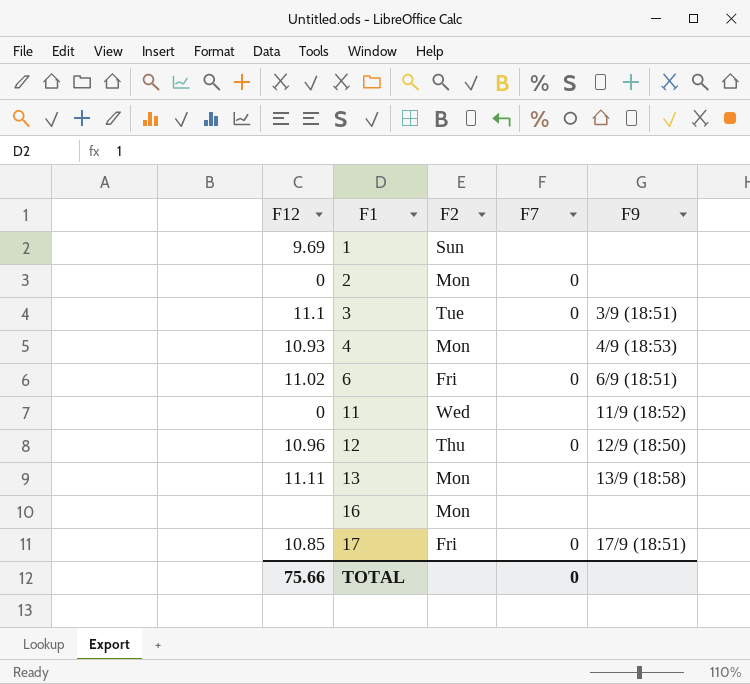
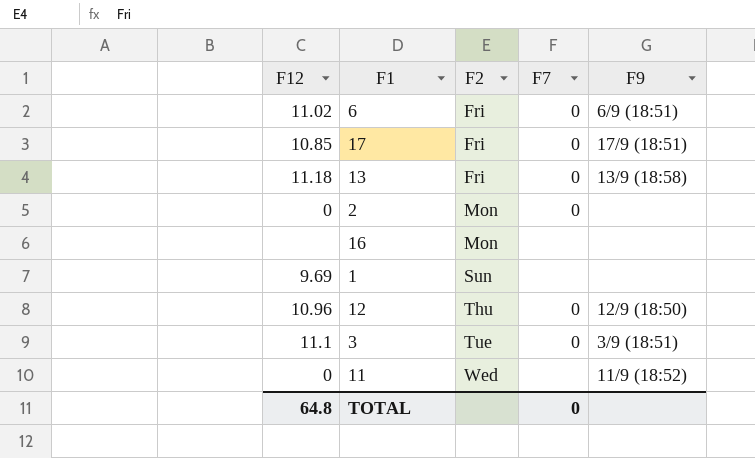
row order: F1 ascending -> F2 ascending
row 4: 10.93 | Mon | none | 4/9 (18:53) -> none
13 | F12: 11.11 -> 11.18
13 | F2: Mon -> Fri
13 | F7: none -> 0
TOTAL | F12: 75.66 -> 64.8

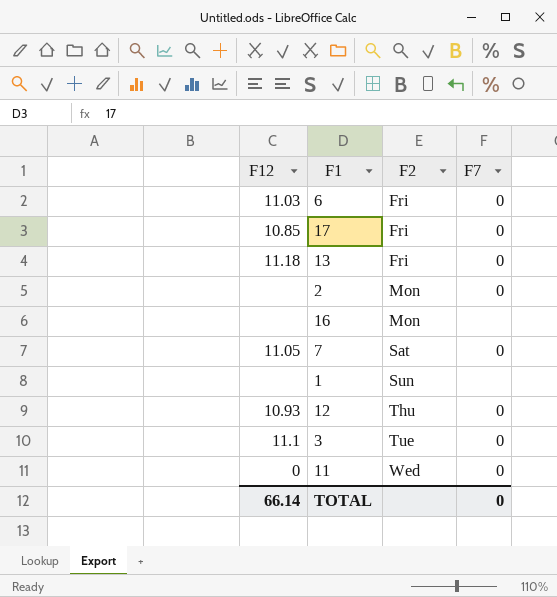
column F9 | position: 5 -> none
6 | F12: 11.02 -> 11.03
2 | F12: 0 -> none
row 7: none -> 11.05 | Sat | 0
1 | F12: 9.69 -> none
12 | F12: 10.96 -> 10.93
11 | F7: none -> 0
TOTAL | F12: 64.8 -> 66.14

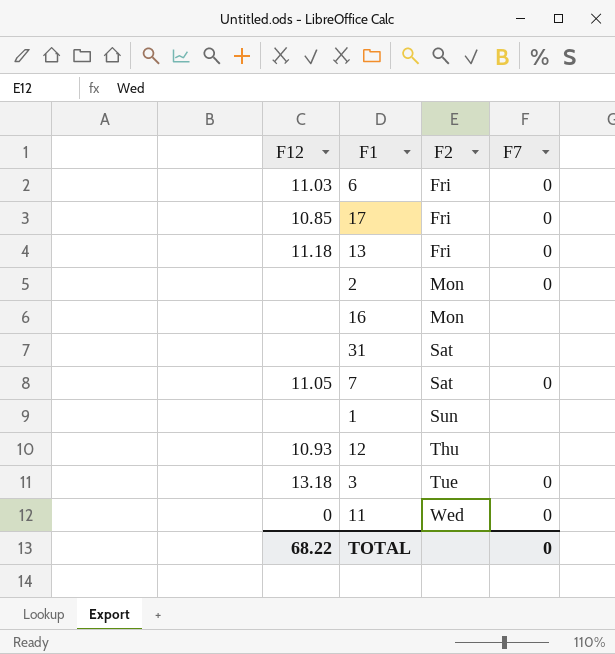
row 31: none -> none | Sat | none
12 | F7: 0 -> none
3 | F12: 11.1 -> 13.18
TOTAL | F12: 66.14 -> 68.22

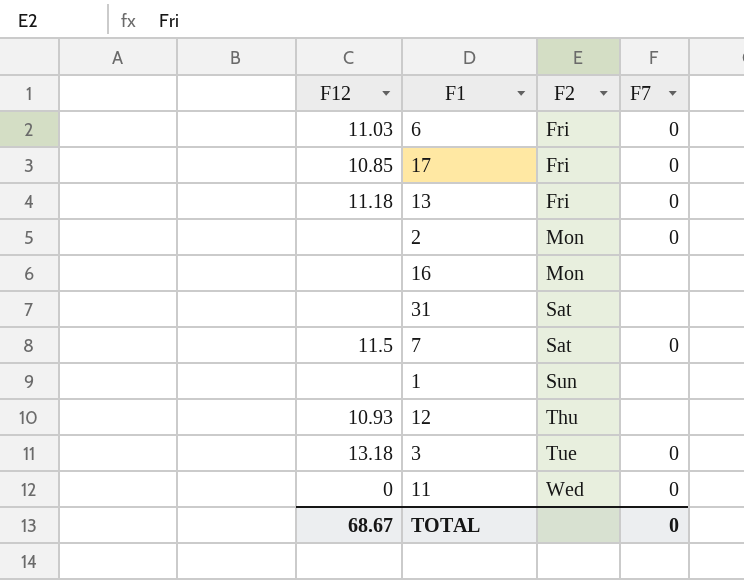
7 | F12: 11.05 -> 11.5
TOTAL | F12: 68.22 -> 68.67

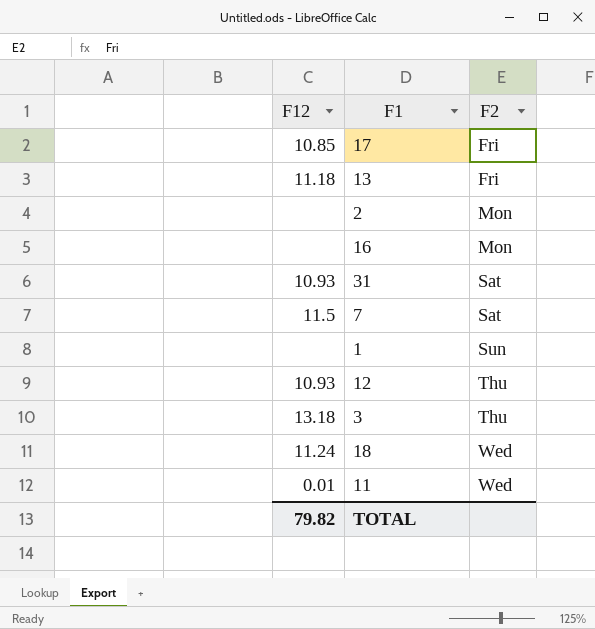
column F7 | position: 4 -> none
row 6: 11.03 | Fri | 0 -> none
31 | F12: none -> 10.93
3 | F2: Tue -> Thu
row 18: none -> 11.24 | Wed
11 | F12: 0 -> 0.01
TOTAL | F12: 68.67 -> 79.82

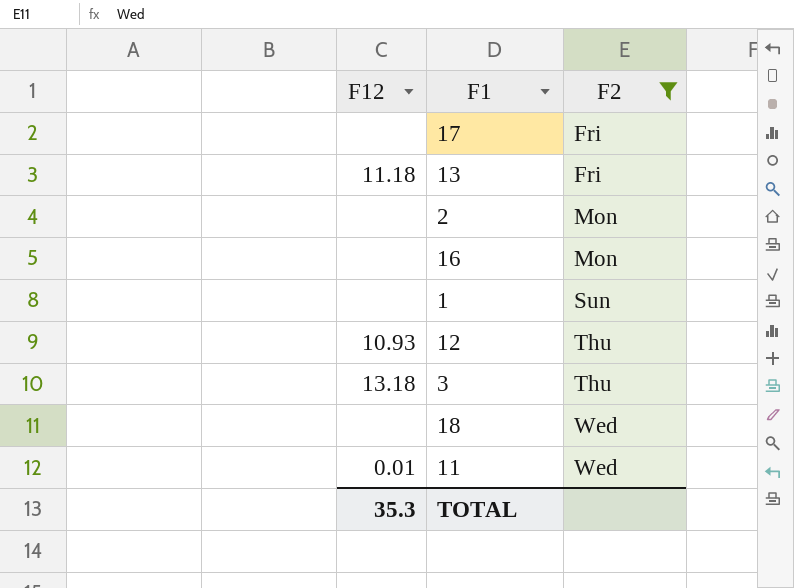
filter: none -> F2 != Sat
17 | F12: 10.85 -> none
18 | F12: 11.24 -> none
TOTAL | F12: 79.82 -> 35.3

